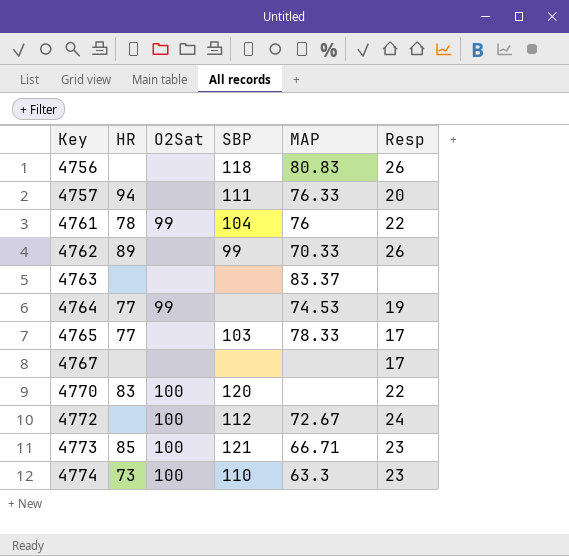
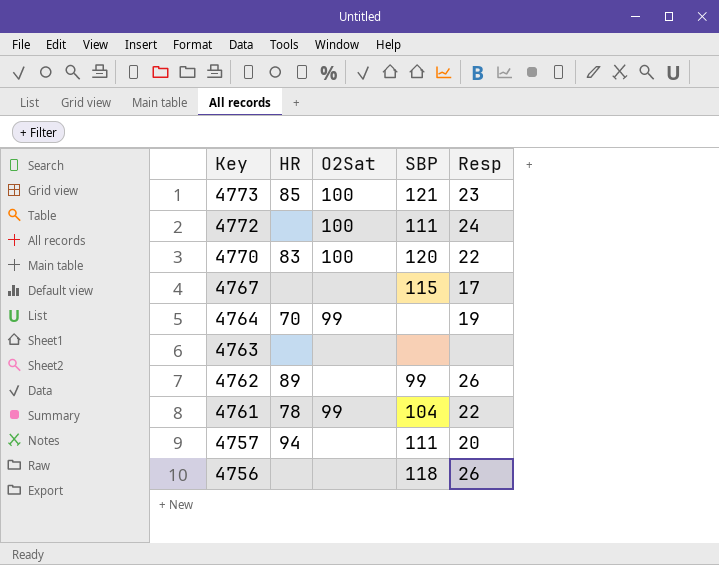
row order: Key ascending -> Key descending
column MAP | position: 5 -> none
row 4765: 77 | none | 103 | 78.33 | 17 -> none
row 4774: 73 | 100 | 110 | 63.3 | 23 -> none
4772 | SBP: 112 -> 111
4767 | SBP: none -> 115
4764 | HR: 77 -> 70

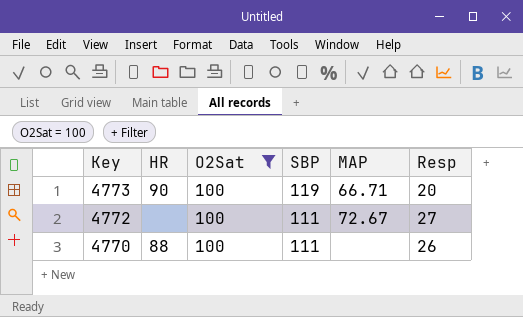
filter: none -> O2Sat = 100
column MAP | position: none -> 5
4773 | HR: 85 -> 90
4773 | SBP: 121 -> 119
4773 | Resp: 23 -> 20
4772 | Resp: 24 -> 27
4770 | HR: 83 -> 88
4770 | SBP: 120 -> 111
4770 | Resp: 22 -> 26

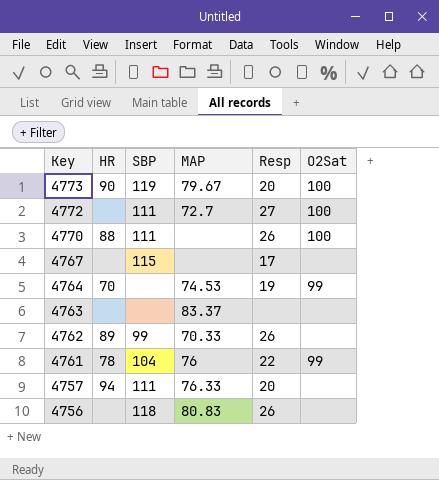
filter: O2Sat = 100 -> none
column O2Sat | position: 3 -> 6
4773 | MAP: 66.71 -> 79.67
4772 | MAP: 72.67 -> 72.7

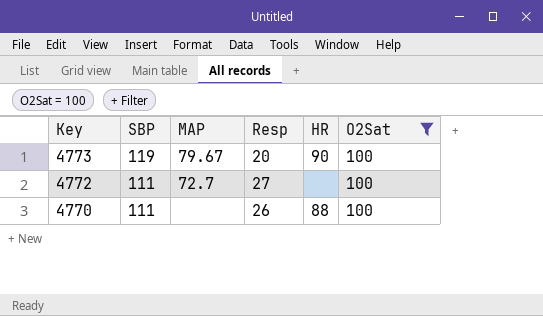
filter: none -> O2Sat = 100
column HR | position: 2 -> 5

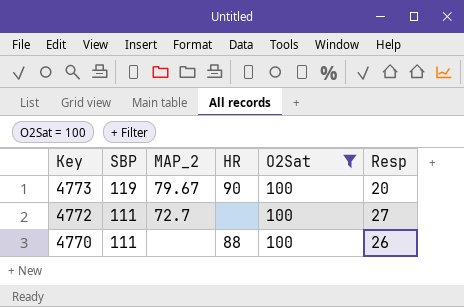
column name: MAP -> MAP_2
column Resp | position: 4 -> 6

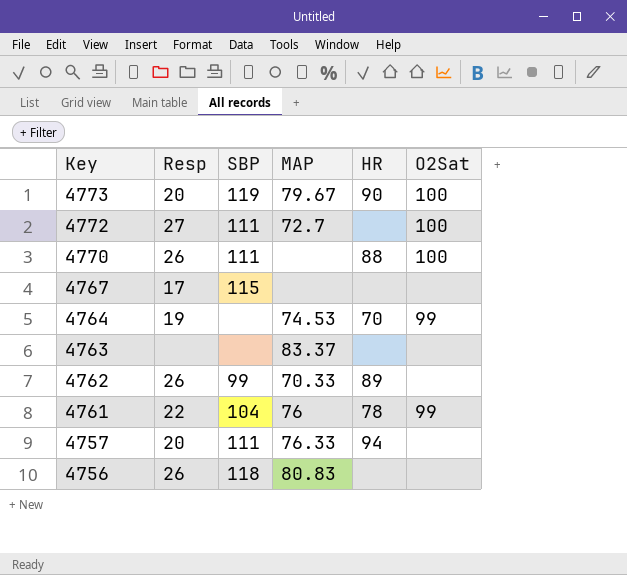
filter: O2Sat = 100 -> none
column Resp | position: 6 -> 2
column name: MAP_2 -> MAP

